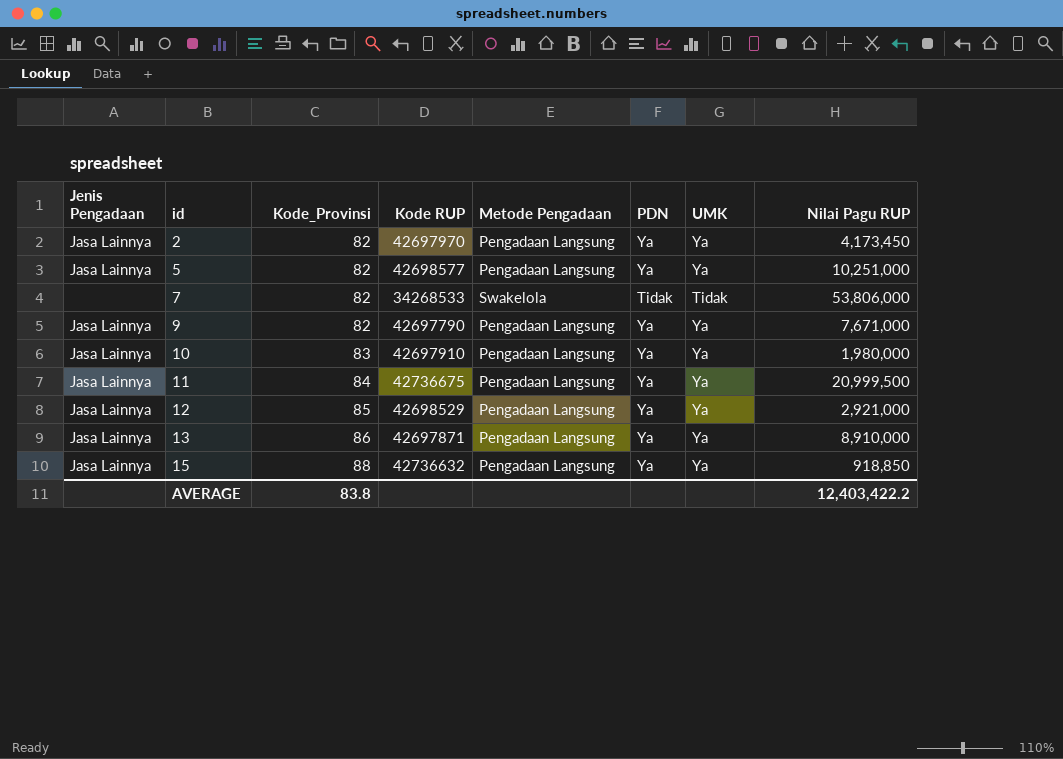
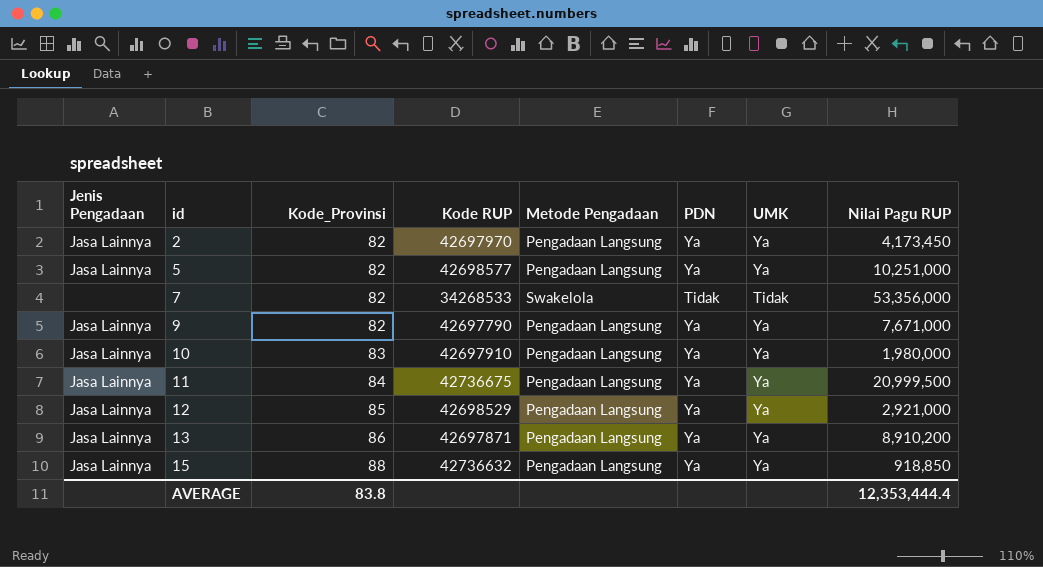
7 | Nilai Pagu RUP: 53,806,000 -> 53,356,000
13 | Nilai Pagu RUP: 8,910,000 -> 8,910,200
AVERAGE | Nilai Pagu RUP: 12,403,422.2 -> 12,353,444.4

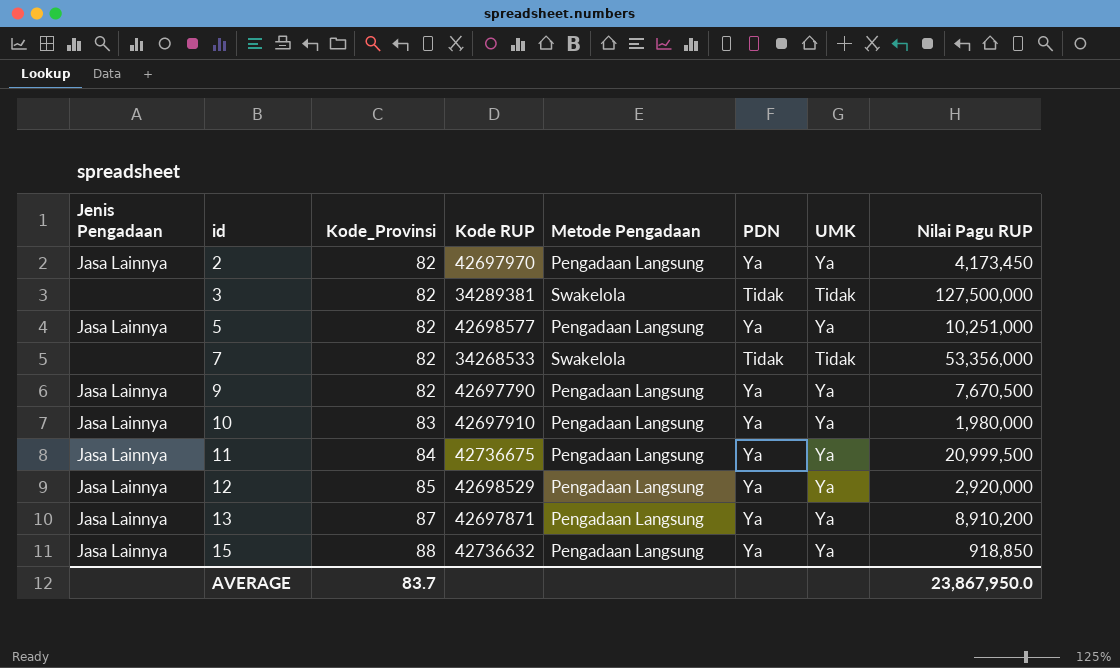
row 3: none -> none | 82 | 34289381 | Swakelola | Tidak | Tidak | 127,500,000
9 | Nilai Pagu RUP: 7,671,000 -> 7,670,500
12 | Nilai Pagu RUP: 2,921,000 -> 2,920,000
13 | Kode_Provinsi: 86 -> 87
AVERAGE | Kode_Provinsi: 83.8 -> 83.7
AVERAGE | Nilai Pagu RUP: 12,353,444.4 -> 23,867,950.0

